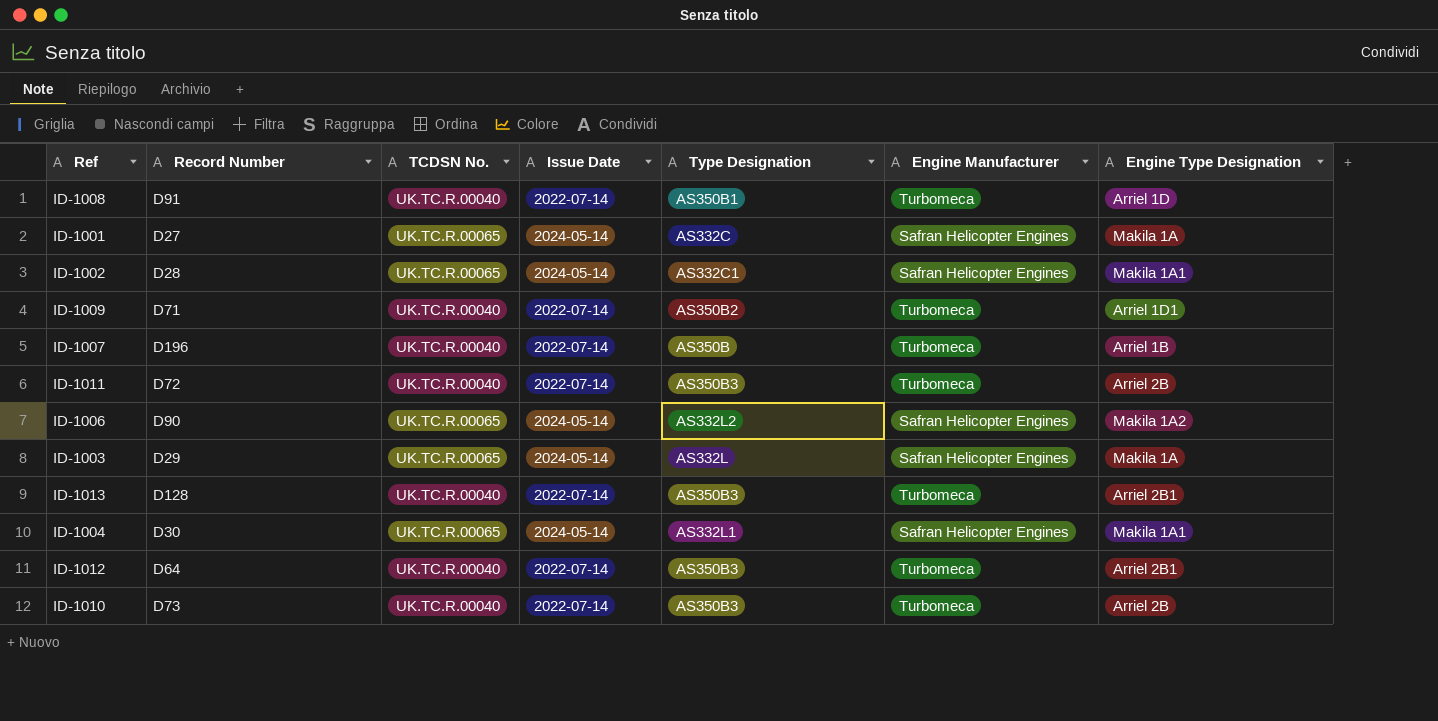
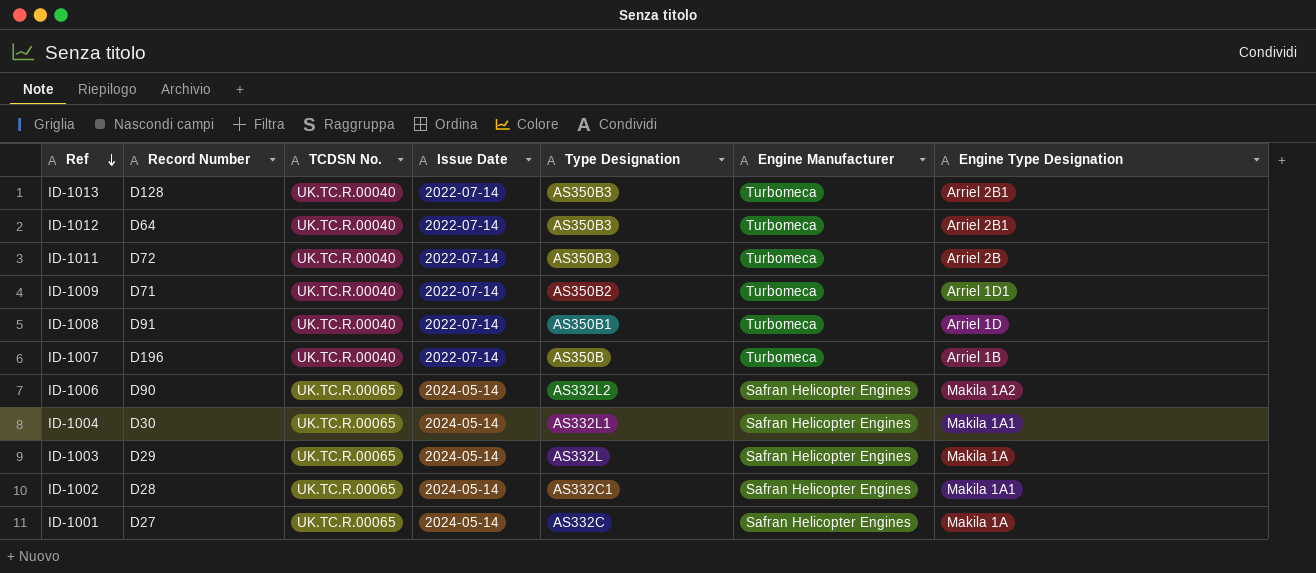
row order: none -> Ref descending
row ID-1010: D73 | UK.TC.R.00040 | 2022-07-14 | AS350B3 | Turbomeca | Arriel 2B -> none

